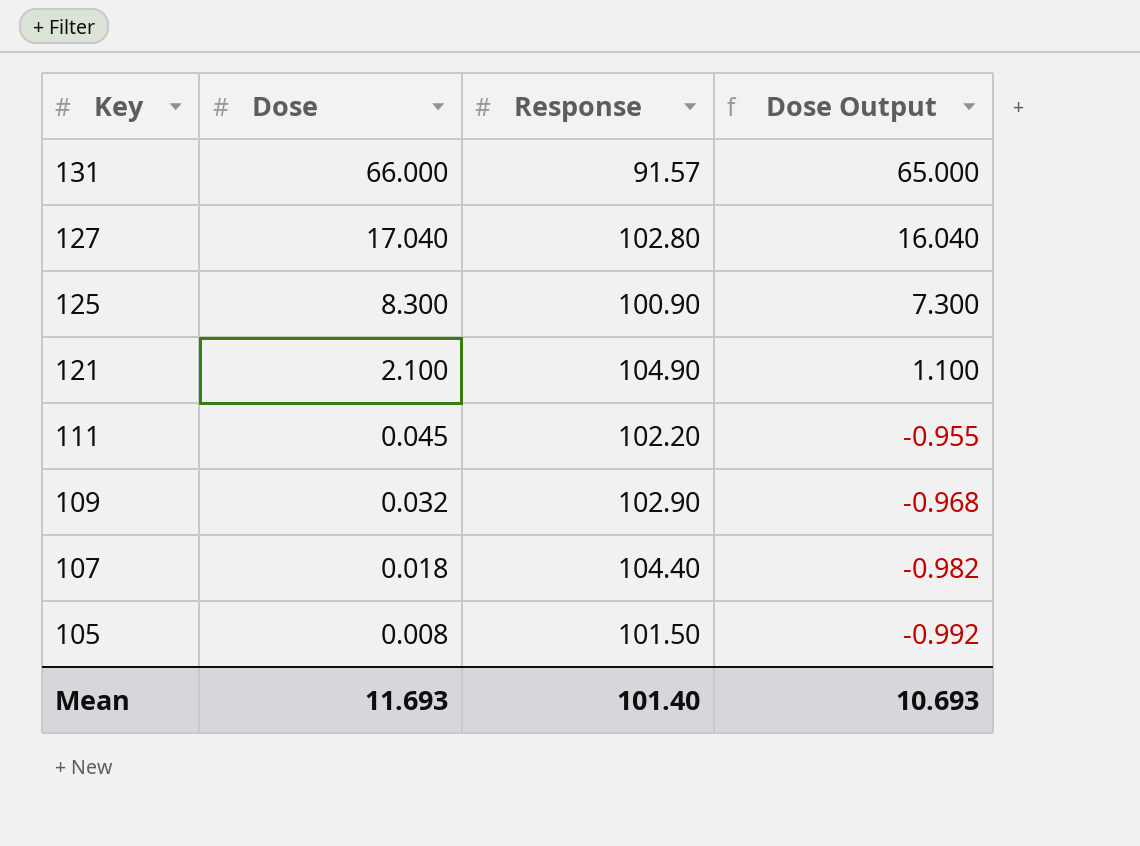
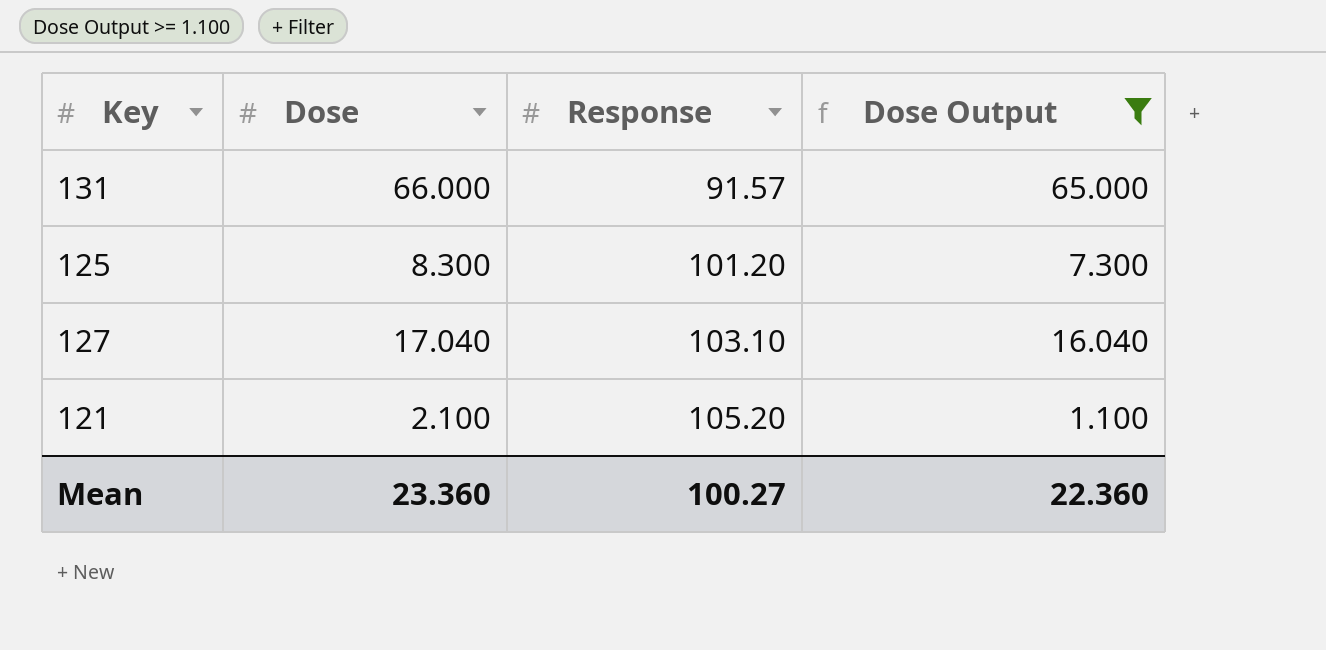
filter: none -> Dose Output >= 1.100
row order: Key descending -> Response ascending
125 | Response: 100.90 -> 101.20
127 | Response: 102.80 -> 103.10
121 | Response: 104.90 -> 105.20
Mean | Dose: 11.693 -> 23.360
Mean | Response: 101.40 -> 100.27
Mean | Dose Output: 10.693 -> 22.360

